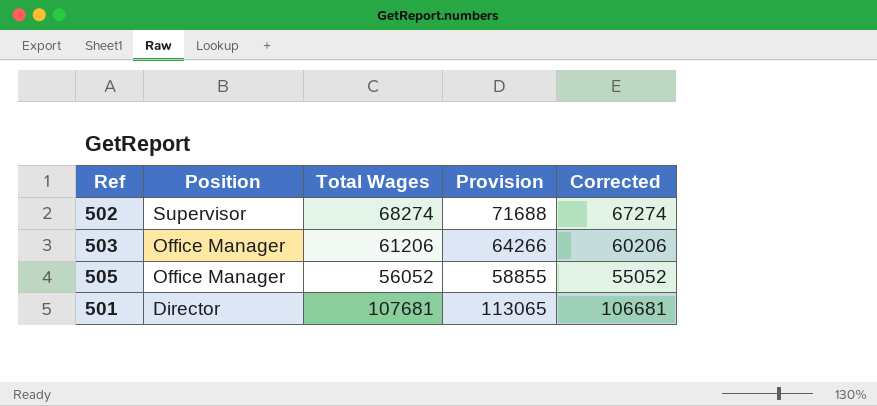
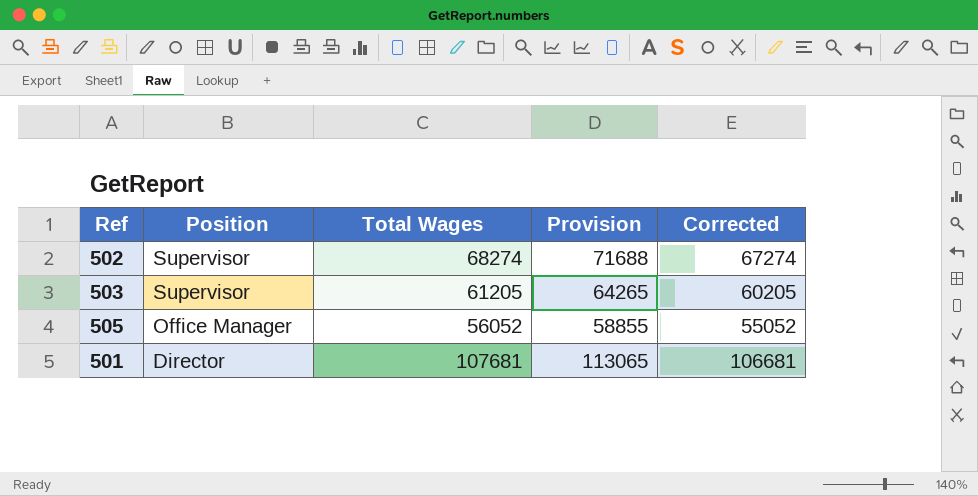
503 | Position: Office Manager -> Supervisor
503 | Total Wages: 61206 -> 61205
503 | Provision: 64266 -> 64265
503 | Corrected: 60206 -> 60205

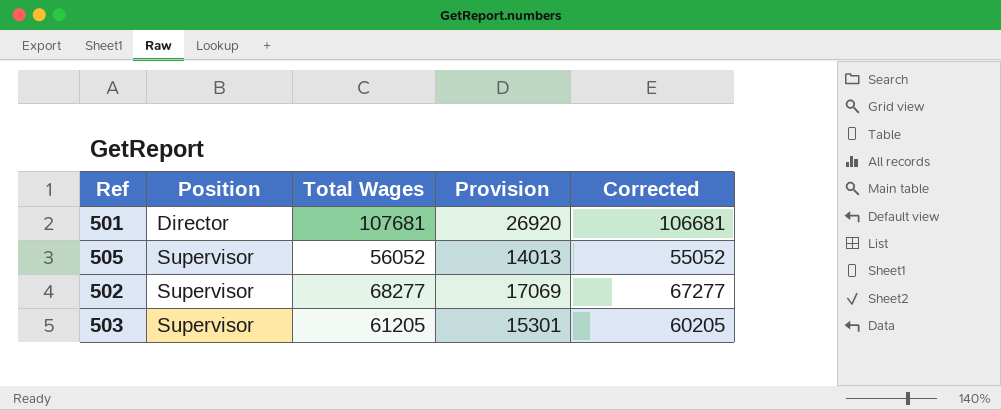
row order: Position descending -> Position ascending
column Provision | formula: [Total Wages] * 1.05 -> [Total Wages] * 0.25
505 | Position: Office Manager -> Supervisor
502 | Total Wages: 68274 -> 68277
502 | Corrected: 67274 -> 67277

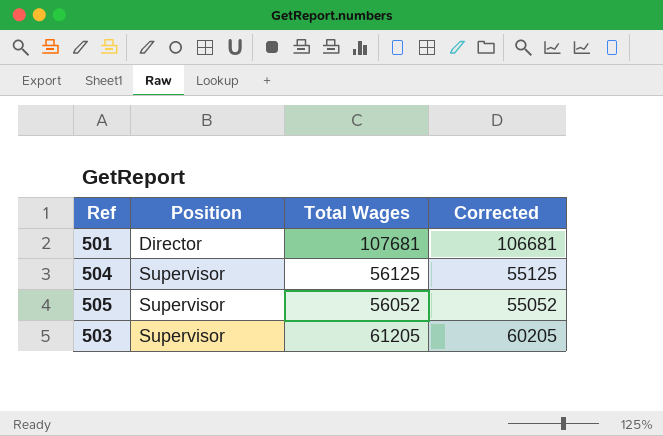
column Provision | formula: [Total Wages] * 0.25 -> none
row 502: Supervisor | 68277 | 17069 | 67277 -> none
row 504: none -> Supervisor | 56125 | 55125

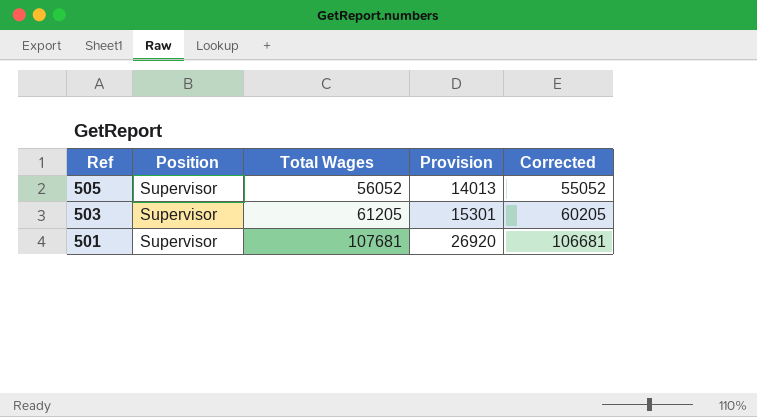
row order: Position ascending -> Ref descending
column Provision | formula: none -> [Total Wages] * 0.25
row 504: Supervisor | 56125 | 55125 -> none
501 | Position: Director -> Supervisor

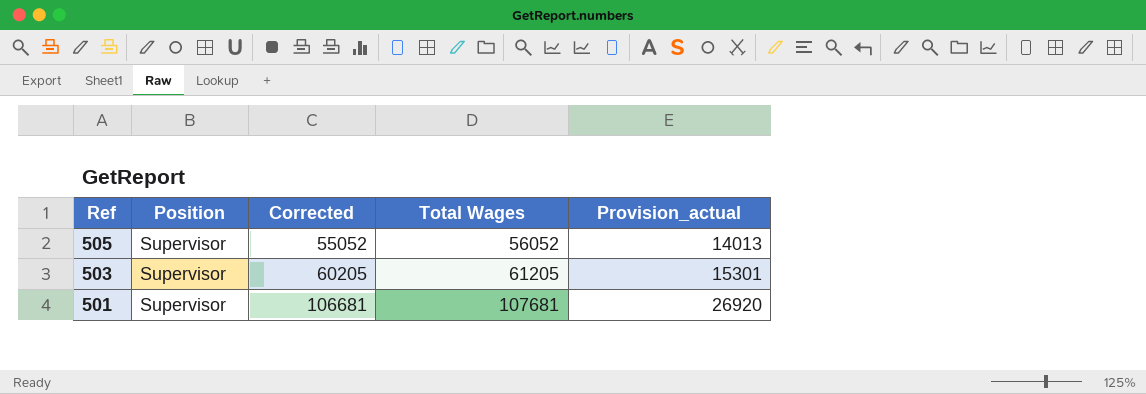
column Corrected | position: 5 -> 3
column name: Provision -> Provision_actual

